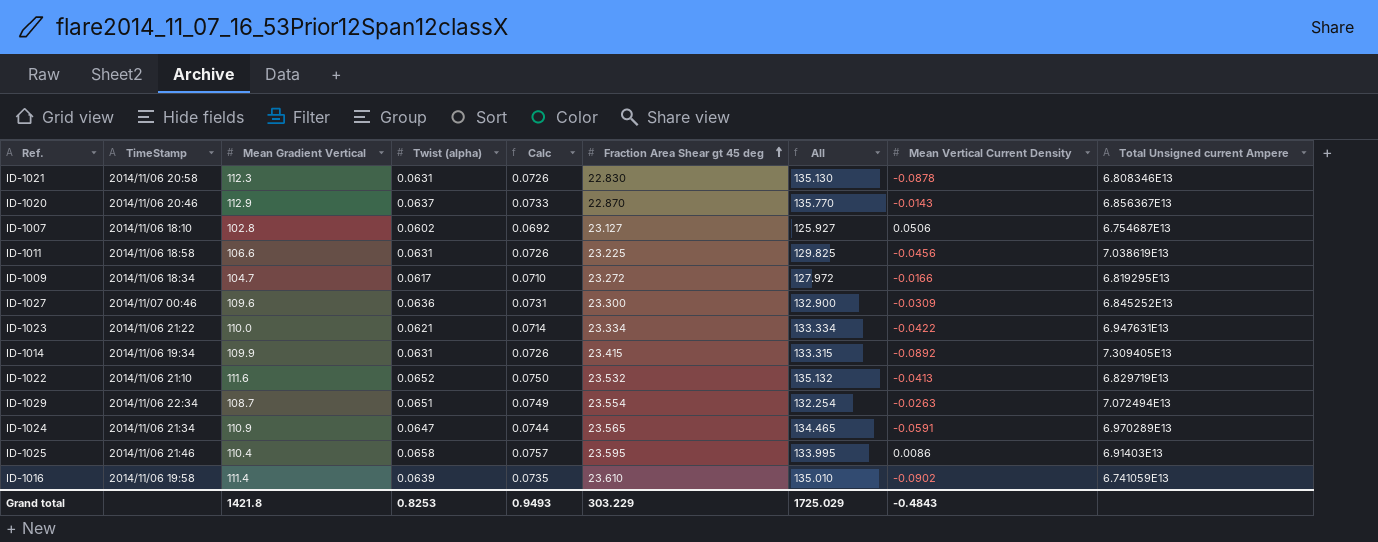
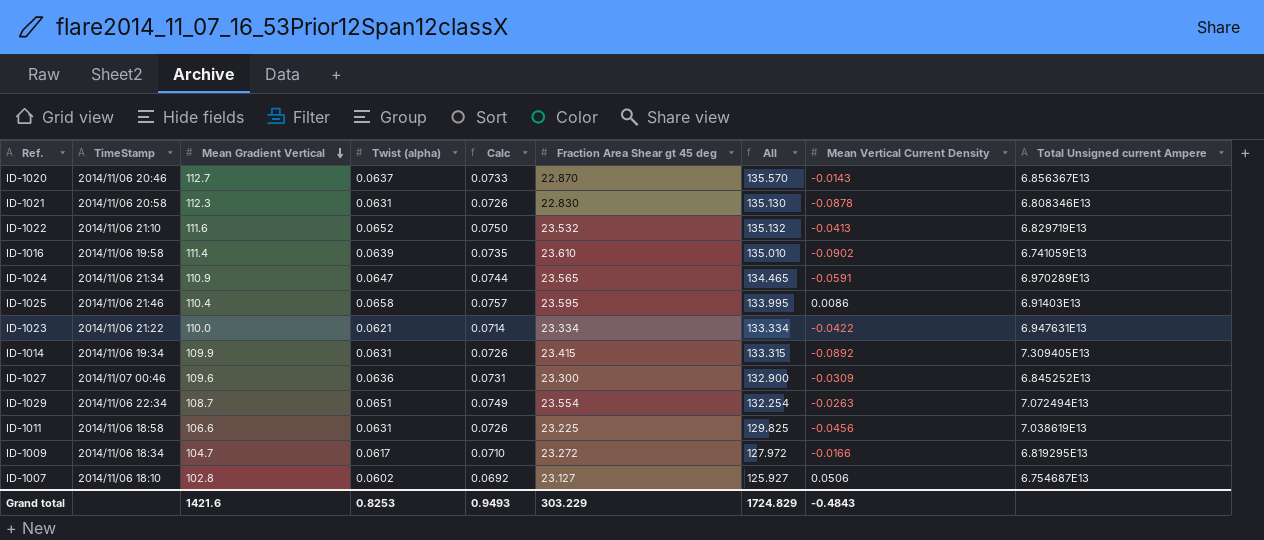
row order: Fraction Area Shear gt 45 deg ascending -> Mean Gradient Vertical descending
ID-1020 | Mean Gradient Vertical: 112.9 -> 112.7
ID-1020 | All: 135.770 -> 135.570
Grand total | Mean Gradient Vertical: 1421.8 -> 1421.6
Grand total | All: 1725.029 -> 1724.829

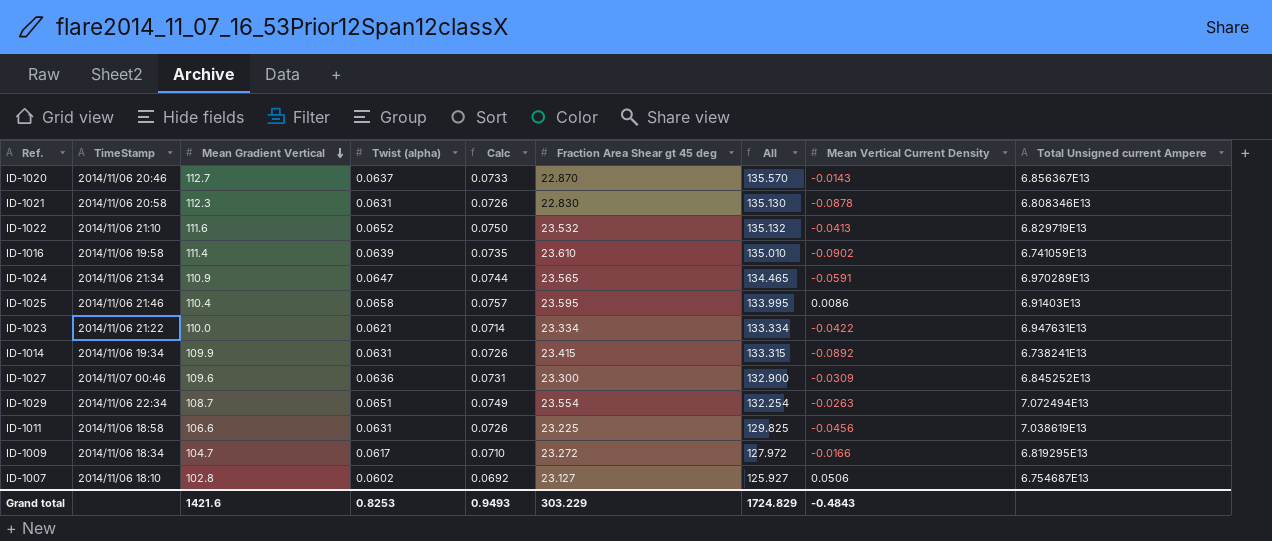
ID-1014 | Total Unsigned current Ampere: 7.309405E13 -> 6.738241E13

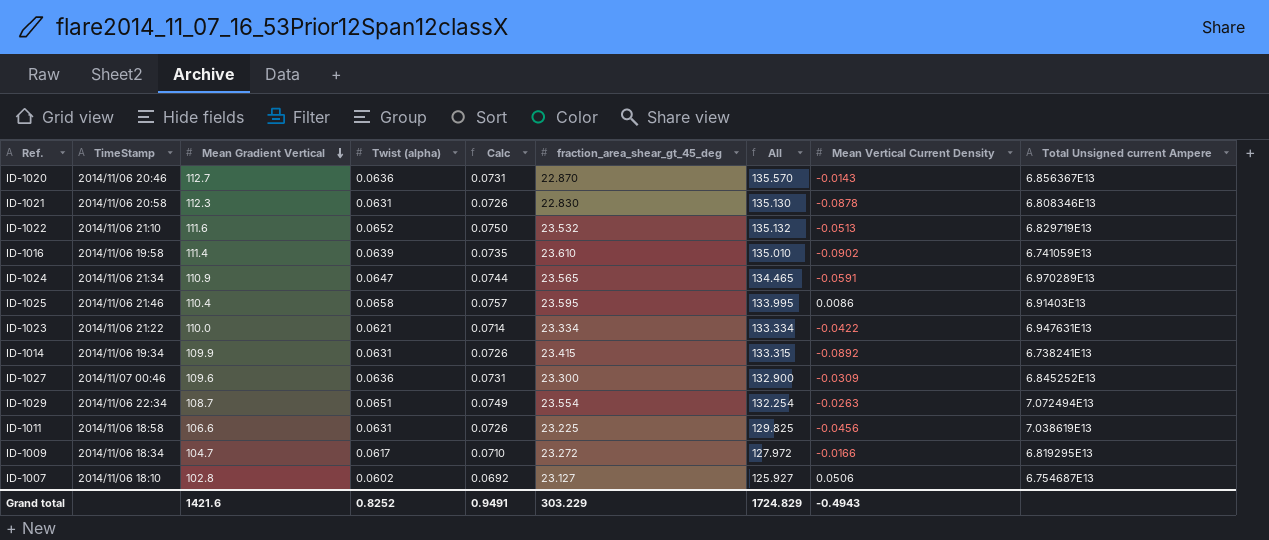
column name: Fraction Area Shear gt 45 deg -> fraction_area_shear_gt_45_deg
ID-1020 | Twist (alpha): 0.0637 -> 0.0636
ID-1020 | Calc: 0.0733 -> 0.0731
ID-1022 | Mean Vertical Current Density: -0.0413 -> -0.0513
Grand total | Twist (alpha): 0.8253 -> 0.8252
Grand total | Calc: 0.9493 -> 0.9491
Grand total | Mean Vertical Current Density: -0.4843 -> -0.4943

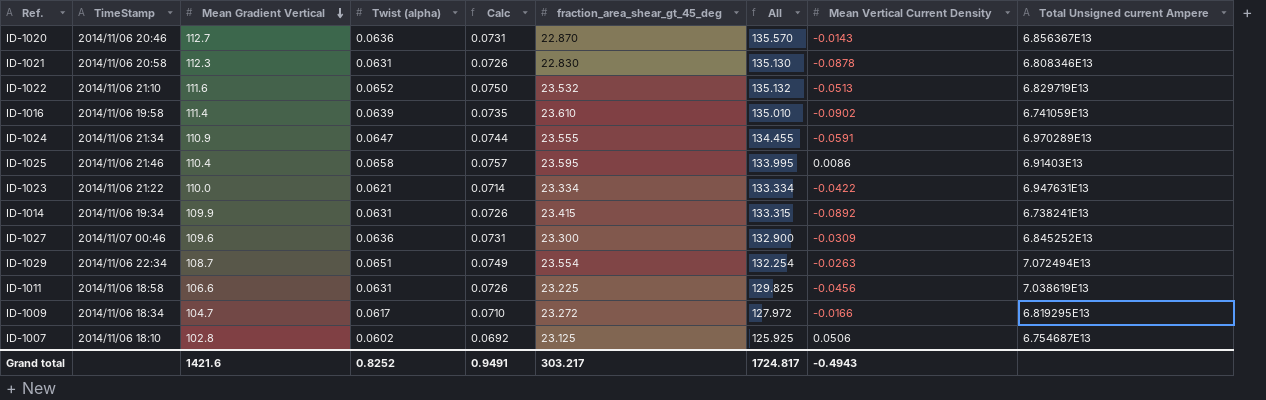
ID-1024 | fraction_area_shear_gt_45_deg: 23.565 -> 23.555
ID-1024 | All: 134.465 -> 134.455
ID-1007 | fraction_area_shear_gt_45_deg: 23.127 -> 23.125
ID-1007 | All: 125.927 -> 125.925
Grand total | fraction_area_shear_gt_45_deg: 303.229 -> 303.217
Grand total | All: 1724.829 -> 1724.817

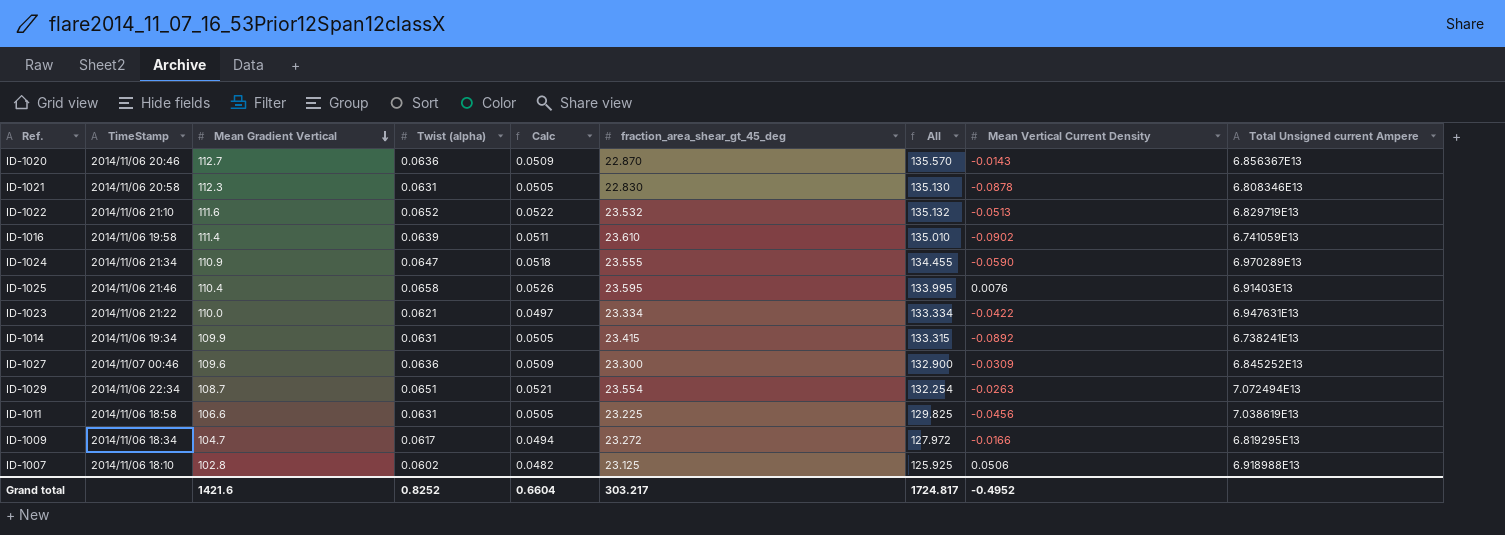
column Calc | formula: [Twist (alpha)] * 1.15 -> [Twist (alpha)] * 0.8
ID-1024 | Mean Vertical Current Density: -0.0591 -> -0.0590
ID-1025 | Mean Vertical Current Density: 0.0086 -> 0.0076
ID-1007 | Total Unsigned current Ampere: 6.754687E13 -> 6.918988E13
Grand total | Calc: 0.9491 -> 0.6604
Grand total | Mean Vertical Current Density: -0.4943 -> -0.4952

